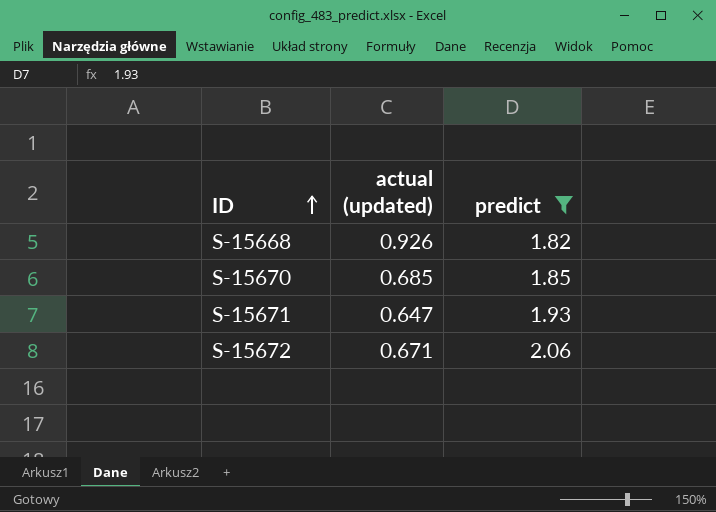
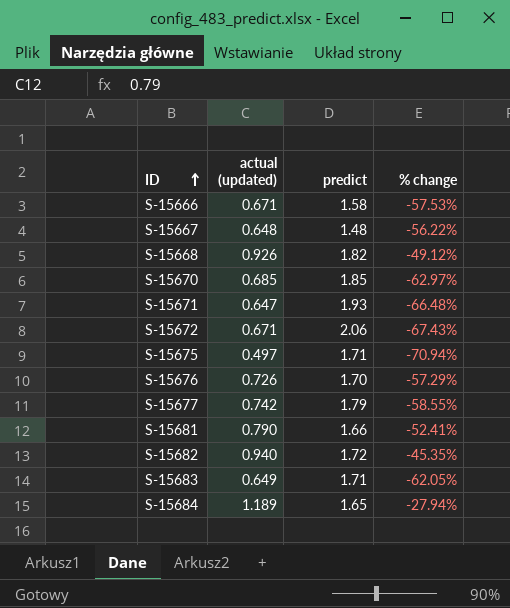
filter: predict >= 1.82 -> none
column % change | formula: none -> ([actual (updated)] - [predict]) / [predict]

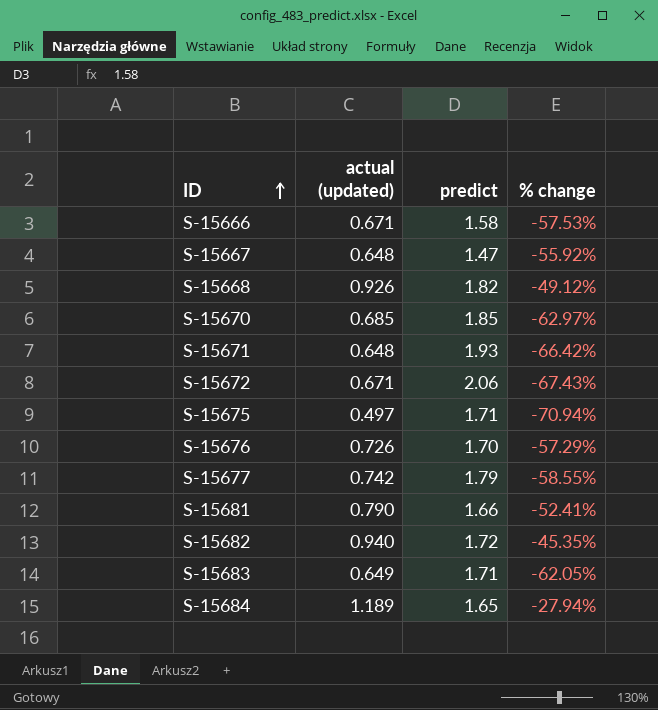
S-15667 | predict: 1.48 -> 1.47
S-15667 | % change: -56.22% -> -55.92%
S-15671 | actual (updated): 0.647 -> 0.648
S-15671 | % change: -66.48% -> -66.42%

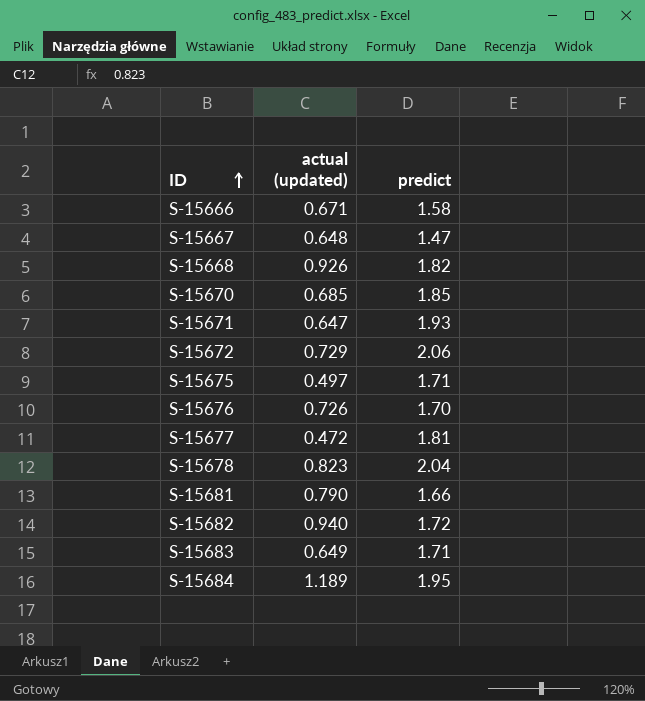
column % change | formula: ([actual (updated)] - [predict]) / [predict] -> none
S-15671 | actual (updated): 0.648 -> 0.647
S-15672 | actual (updated): 0.671 -> 0.729
S-15677 | actual (updated): 0.742 -> 0.472
S-15677 | predict: 1.79 -> 1.81
row S-15678: none -> 0.823 | 2.04
S-15684 | predict: 1.65 -> 1.95

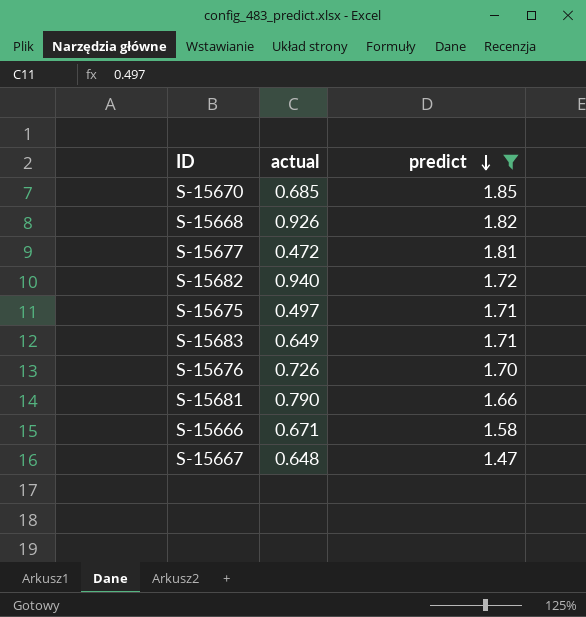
filter: none -> predict <= 1.85
row order: ID ascending -> predict descending
column name: actual (updated) -> actual

